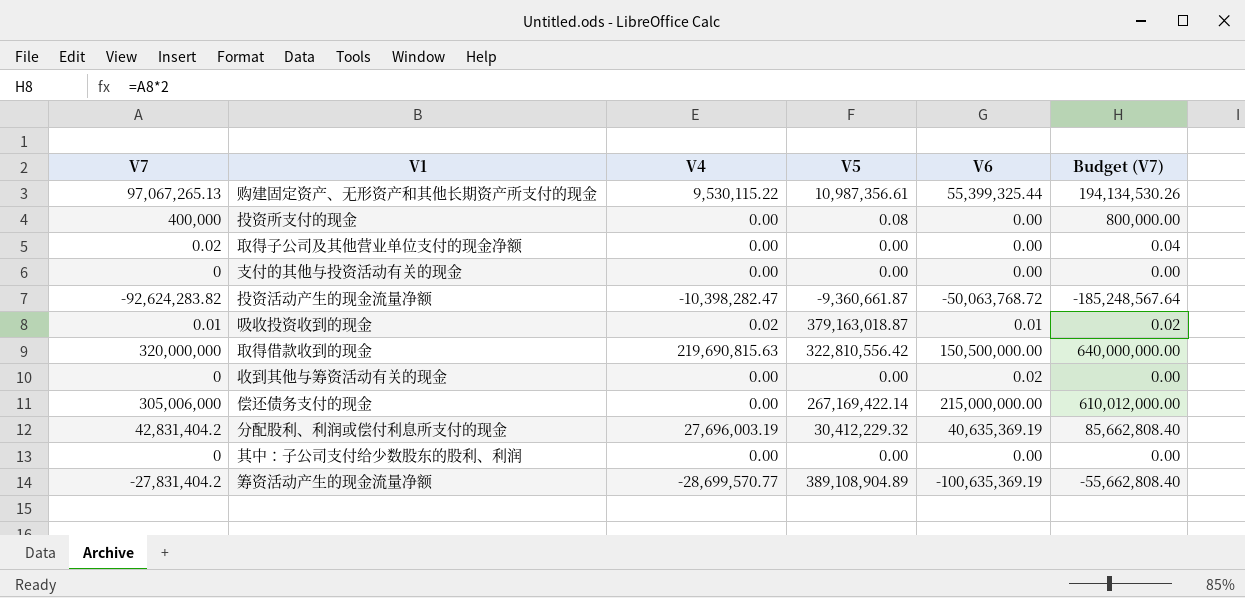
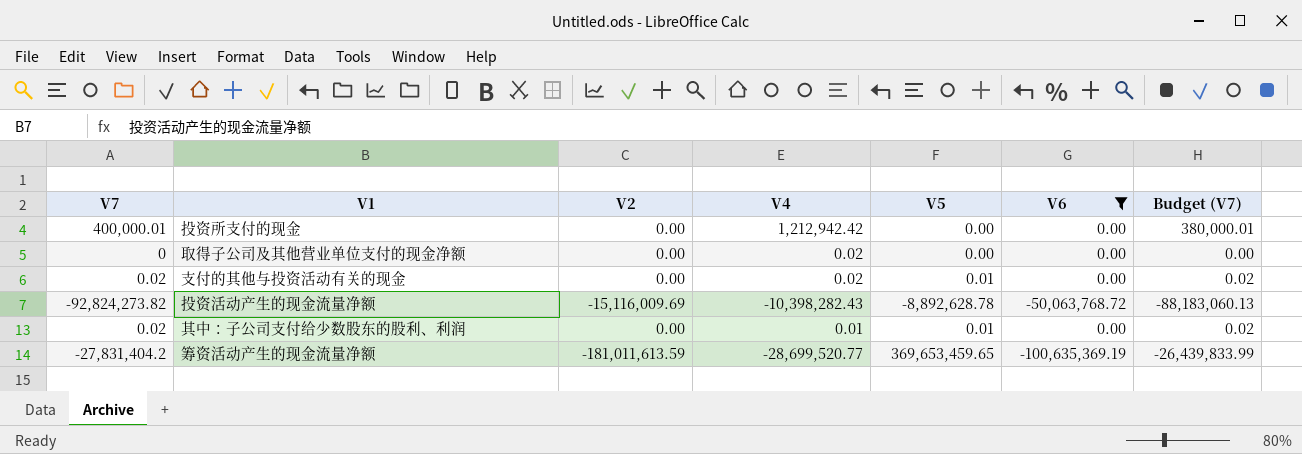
filter: none -> V6 <= 0.00
column V2 | position: none -> 3
column Budget (V7) | formula: [V7] * 2 -> [V7] * 0.95
投资所支付的现金 | V7: 400,000 -> 400,000.01
投资所支付的现金 | V4: 0.00 -> 1,212,942.42
投资所支付的现金 | V5: 0.08 -> 0.00
取得子公司及其他营业单位支付的现金净额 | V7: 0.02 -> 0
取得子公司及其他营业单位支付的现金净额 | V4: 0.00 -> 0.02
支付的其他与投资活动有关的现金 | V7: 0 -> 0.02
支付的其他与投资活动有关的现金 | V4: 0.00 -> 0.02
支付的其他与投资活动有关的现金 | V5: 0.00 -> 0.01
投资活动产生的现金流量净额 | V7: -92,624,283.82 -> -92,824,273.82
投资活动产生的现金流量净额 | V4: -10,398,282.47 -> -10,398,282.43
投资活动产生的现金流量净额 | V5: -9,360,661.87 -> -8,892,628.78
其中：子公司支付给少数股东的股利、利润 | V7: 0 -> 0.02
其中：子公司支付给少数股东的股利、利润 | V4: 0.00 -> 0.01
其中：子公司支付给少数股东的股利、利润 | V5: 0.00 -> 0.01
筹资活动产生的现金流量净额 | V4: -28,699,570.77 -> -28,699,520.77
筹资活动产生的现金流量净额 | V5: 389,108,904.89 -> 369,653,459.65

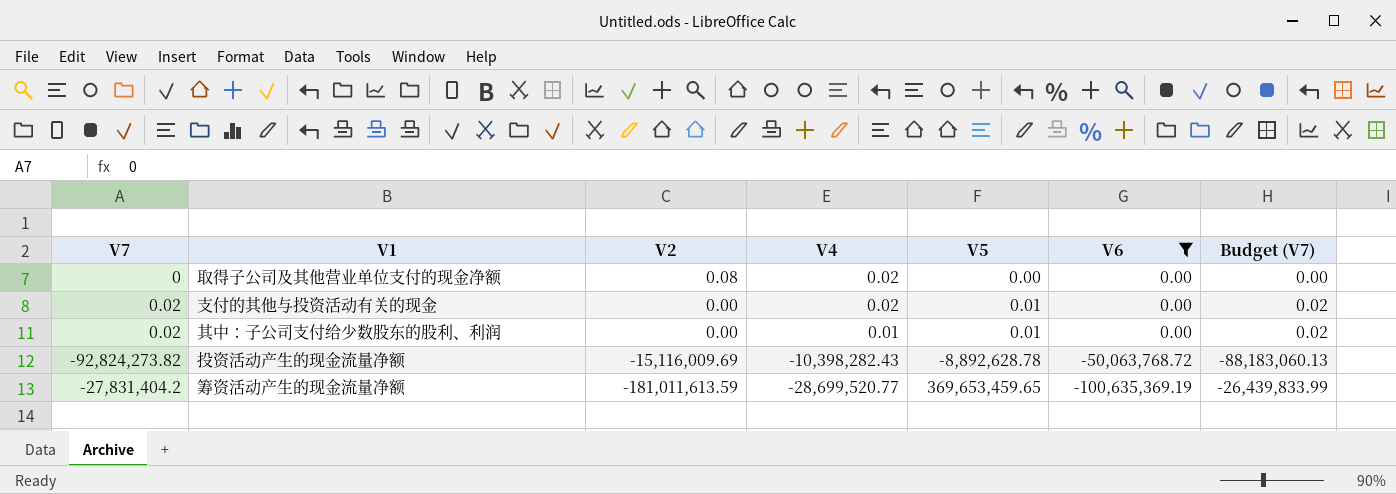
row order: none -> V2 descending
row 投资所支付的现金: 400,000.01 | 0.00 | 1,212,942.42 | 0.00 | 0.00 | 380,000.01 -> none
取得子公司及其他营业单位支付的现金净额 | V2: 0.00 -> 0.08

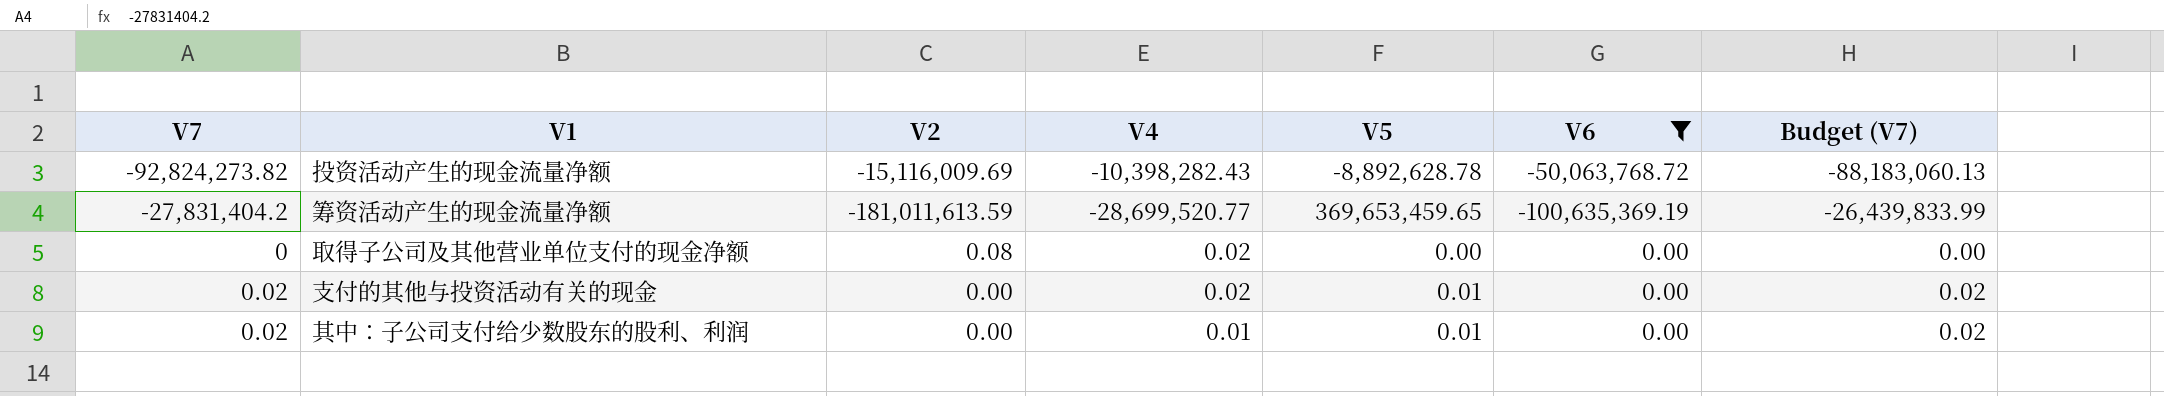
row order: V2 descending -> V7 ascending

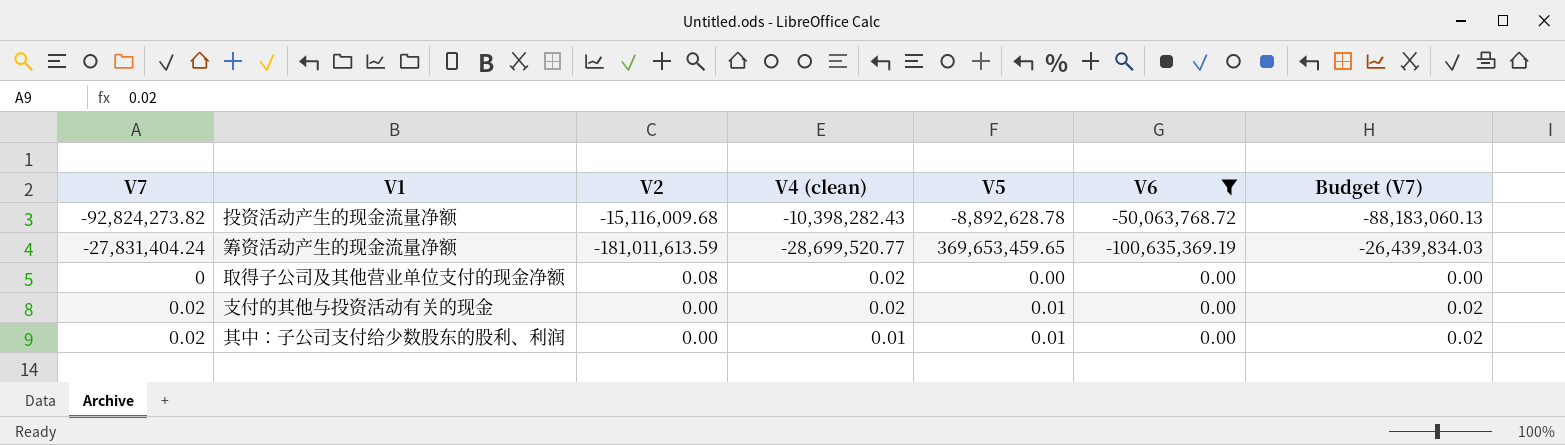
column name: V4 -> V4 (clean)
投资活动产生的现金流量净额 | V2: -15,116,009.69 -> -15,116,009.68
筹资活动产生的现金流量净额 | V7: -27,831,404.2 -> -27,831,404.24
筹资活动产生的现金流量净额 | Budget (V7): -26,439,833.99 -> -26,439,834.03

